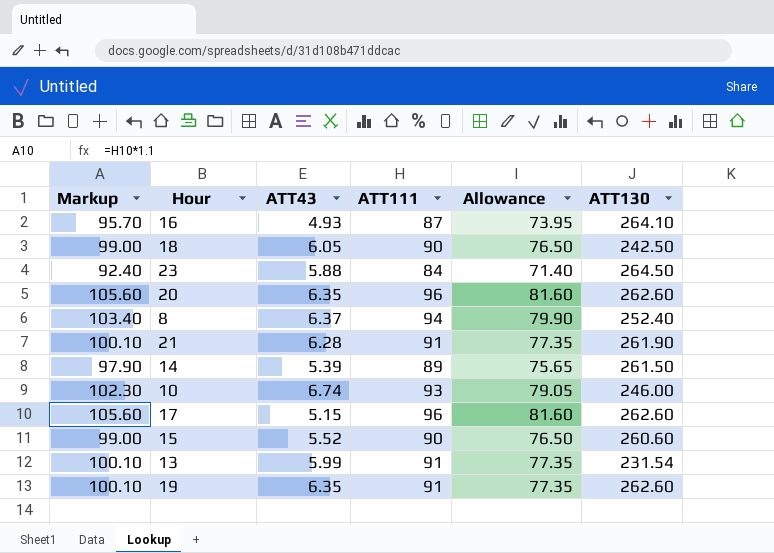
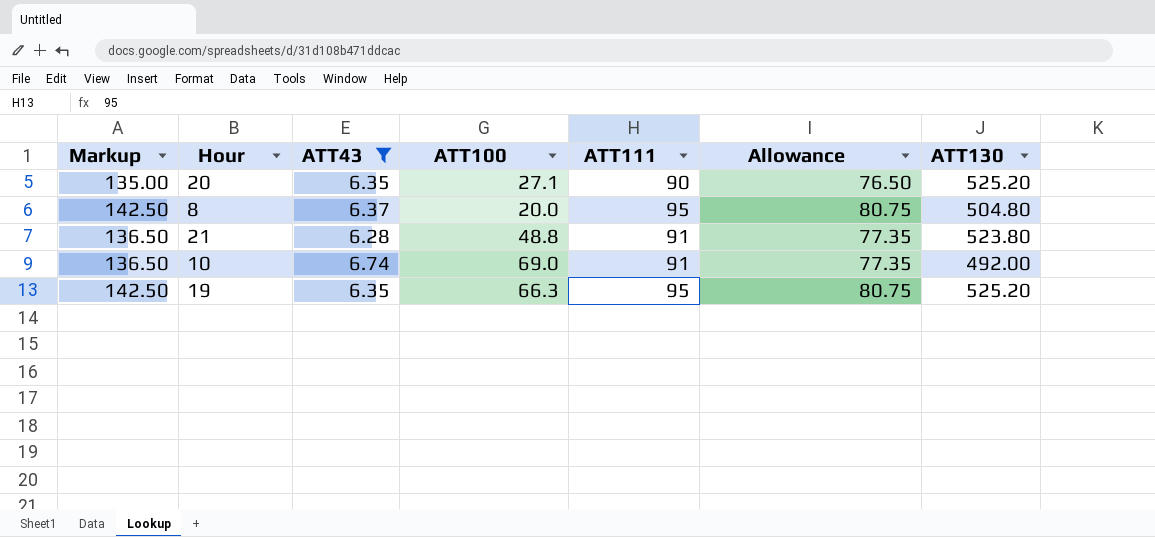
filter: none -> ATT43 >= 6.28
column Markup | formula: [ATT111] * 1.1 -> [ATT111] * 1.5
column ATT100 | position: none -> 4
20 | ATT111: 96 -> 90
20 | Allowance: 81.60 -> 76.50
20 | ATT130: 262.60 -> 525.20
8 | ATT111: 94 -> 95
8 | Allowance: 79.90 -> 80.75
8 | ATT130: 252.40 -> 504.80
21 | ATT130: 261.90 -> 523.80
10 | ATT111: 93 -> 91
10 | Allowance: 79.05 -> 77.35
10 | ATT130: 246.00 -> 492.00
19 | ATT111: 91 -> 95
19 | Allowance: 77.35 -> 80.75
19 | ATT130: 262.60 -> 525.20

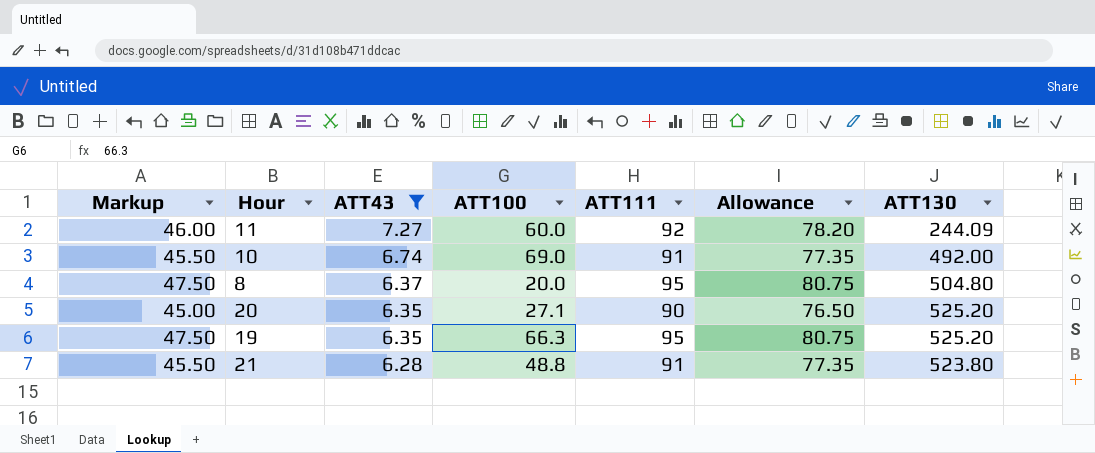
row order: none -> ATT43 descending
column Markup | formula: [ATT111] * 1.5 -> [ATT111] * 0.5
row 11: none -> 46.00 | 7.27 | 60.0 | 92 | 78.20 | 244.09

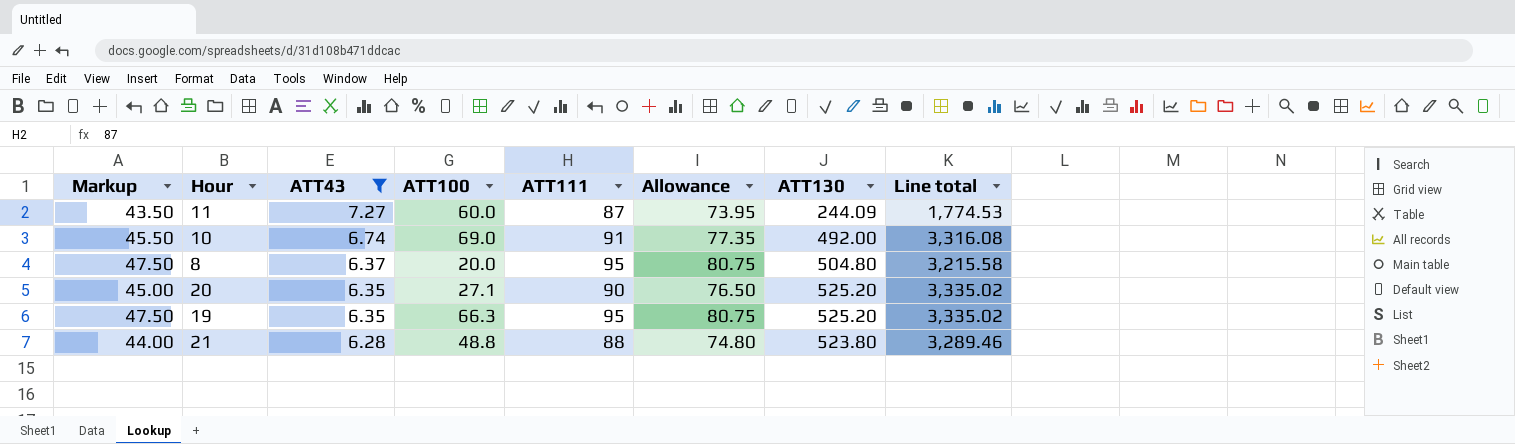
column Line total | formula: none -> [ATT43] * [ATT130]
11 | Markup: 46.00 -> 43.50
11 | ATT111: 92 -> 87
11 | Allowance: 78.20 -> 73.95
21 | Markup: 45.50 -> 44.00
21 | ATT111: 91 -> 88
21 | Allowance: 77.35 -> 74.80

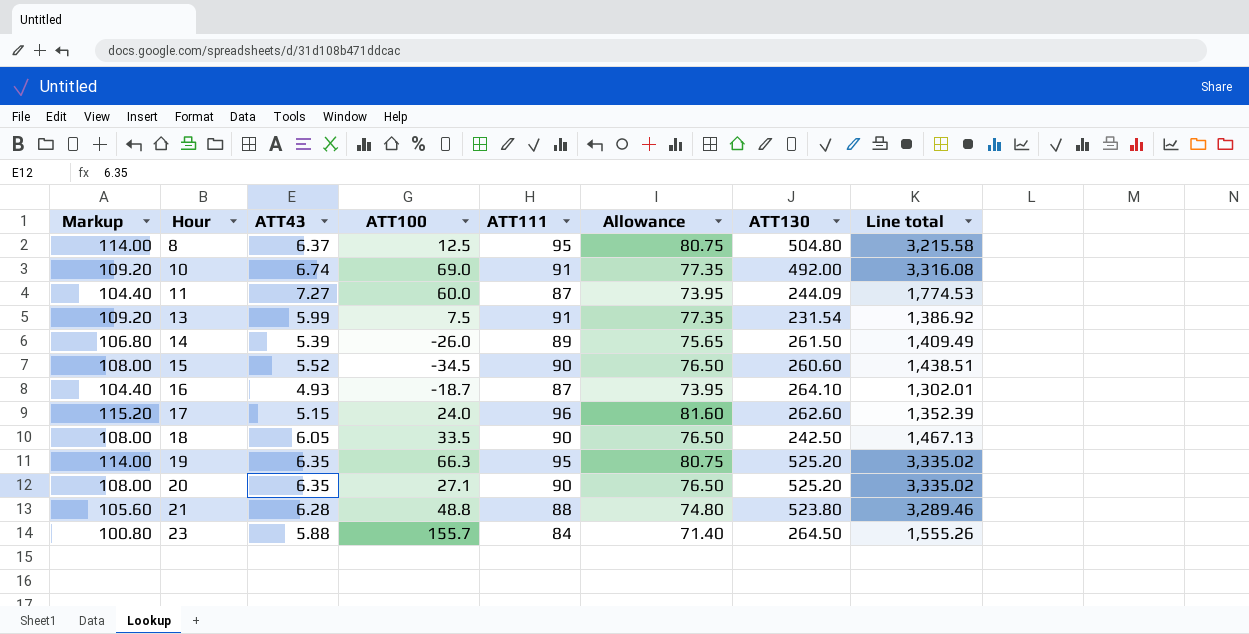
filter: ATT43 >= 6.28 -> none
row order: ATT43 descending -> Hour ascending
column Markup | formula: [ATT111] * 0.5 -> [ATT111] * 1.2
8 | ATT100: 20.0 -> 12.5

